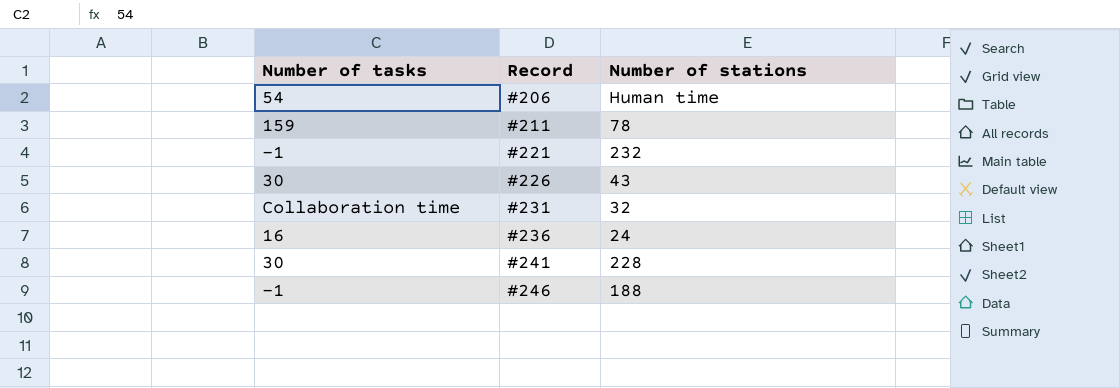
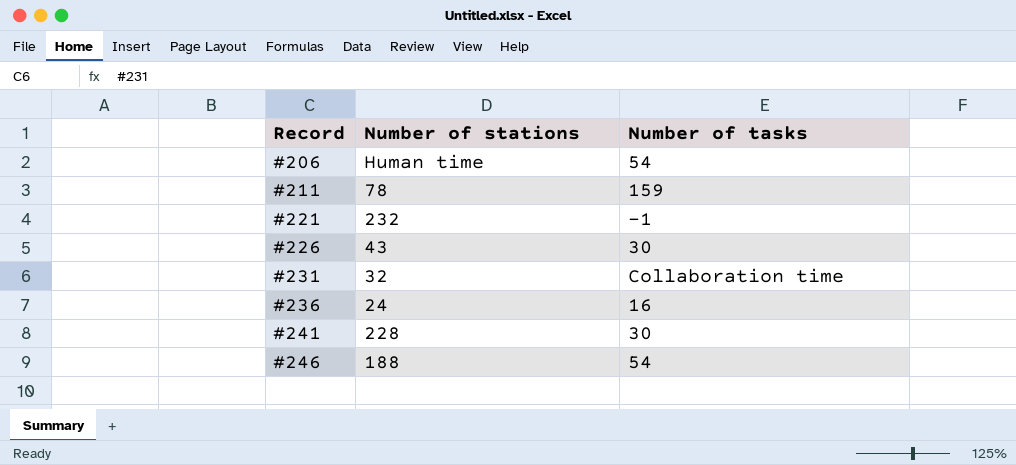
column Number of tasks | position: 1 -> 3
#246 | Number of tasks: -1 -> 54

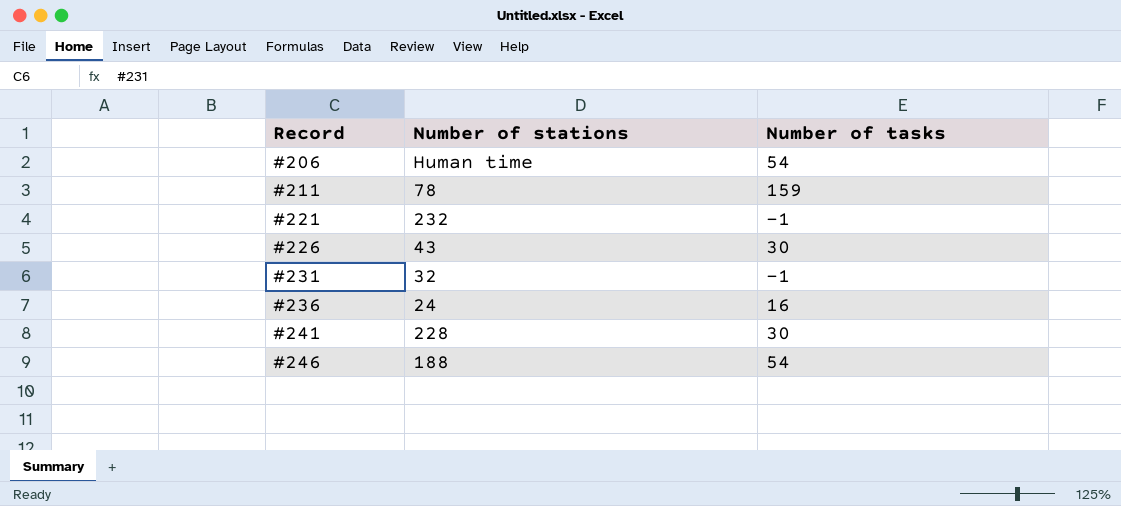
#231 | Number of tasks: Collaboration time -> -1

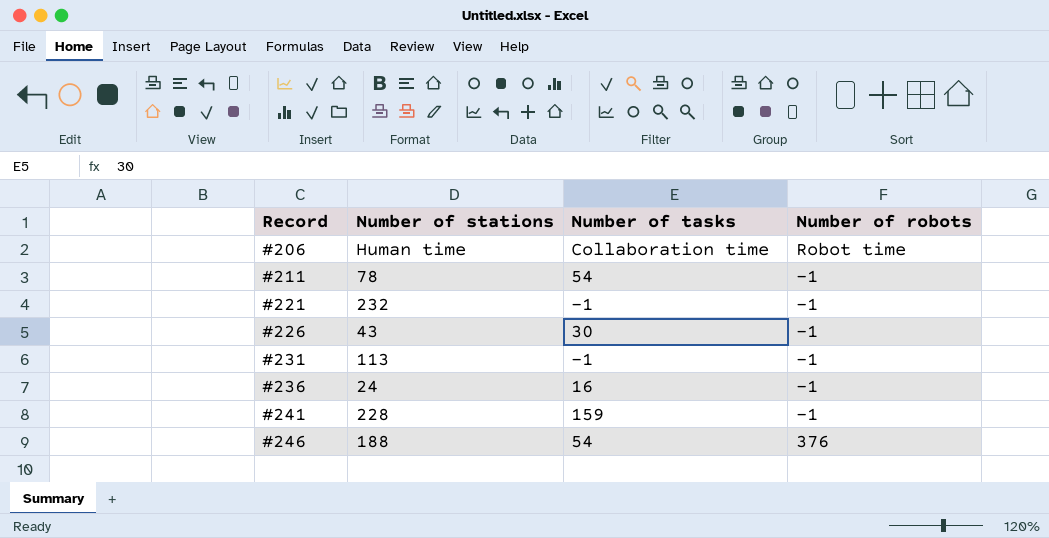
column Number of robots | position: none -> 4
#206 | Number of tasks: 54 -> Collaboration time
#211 | Number of tasks: 159 -> 54
#231 | Number of stations: 32 -> 113
#241 | Number of tasks: 30 -> 159

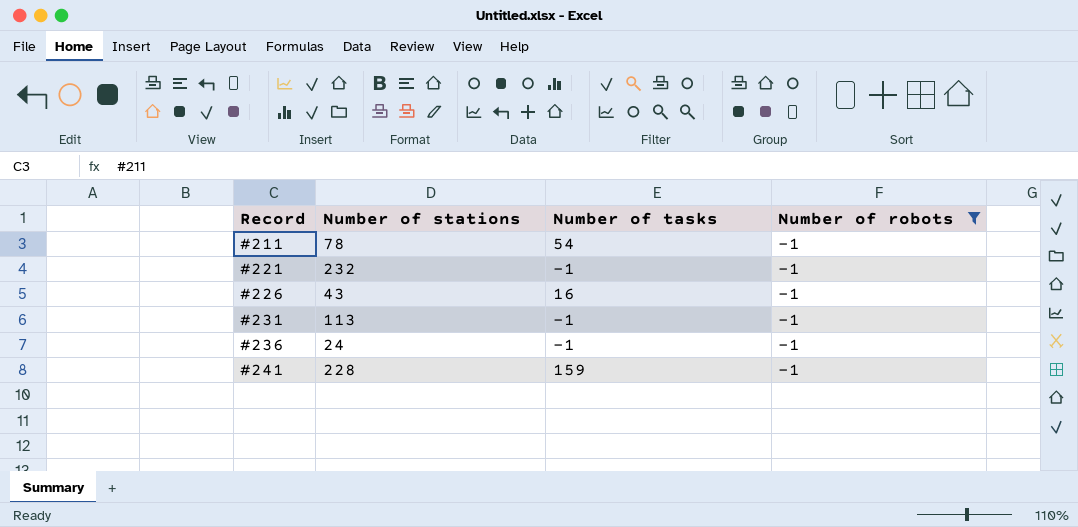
filter: none -> Number of robots = -1
#226 | Number of tasks: 30 -> 16
#236 | Number of tasks: 16 -> -1

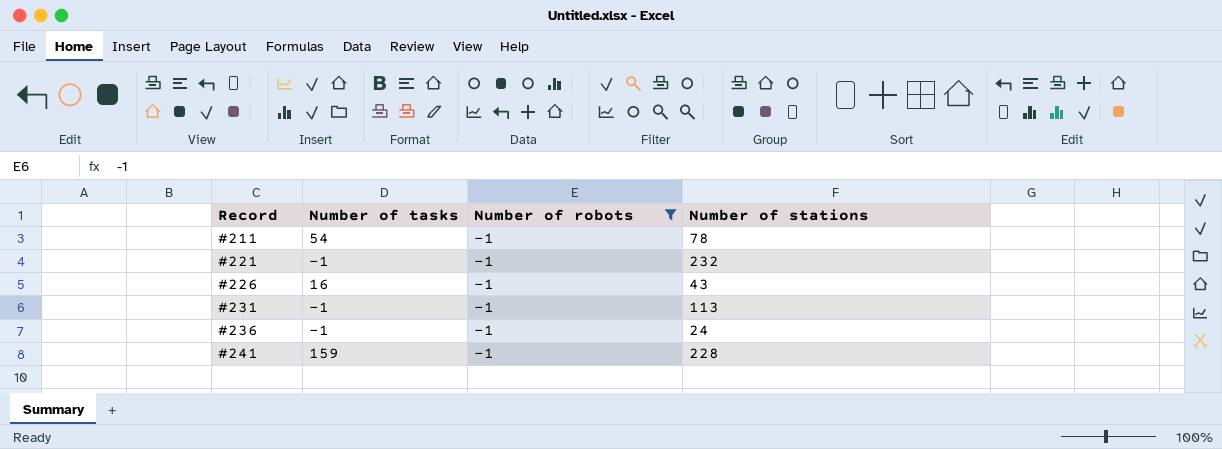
column Number of stations | position: 2 -> 4

